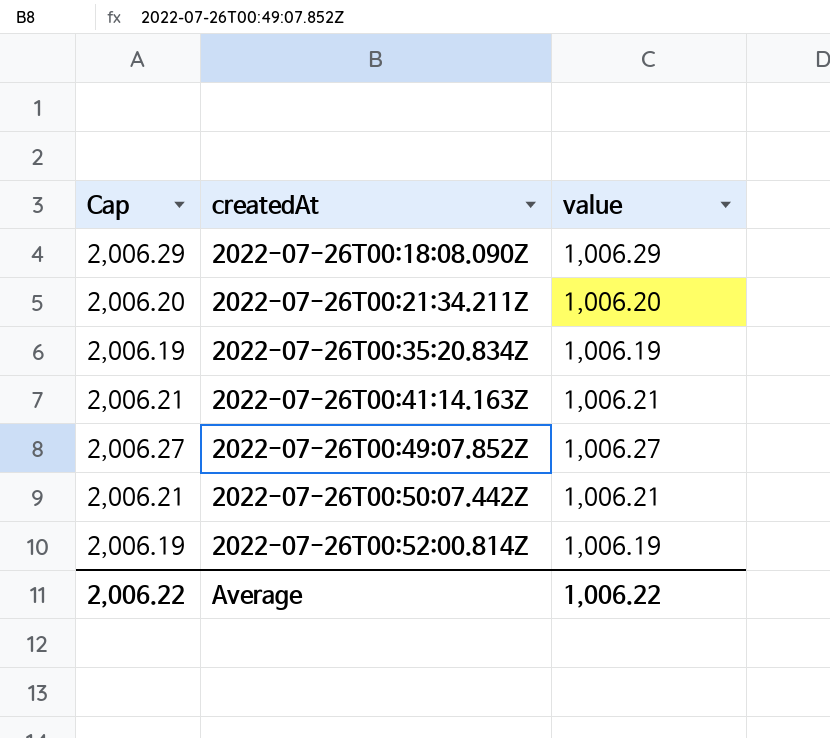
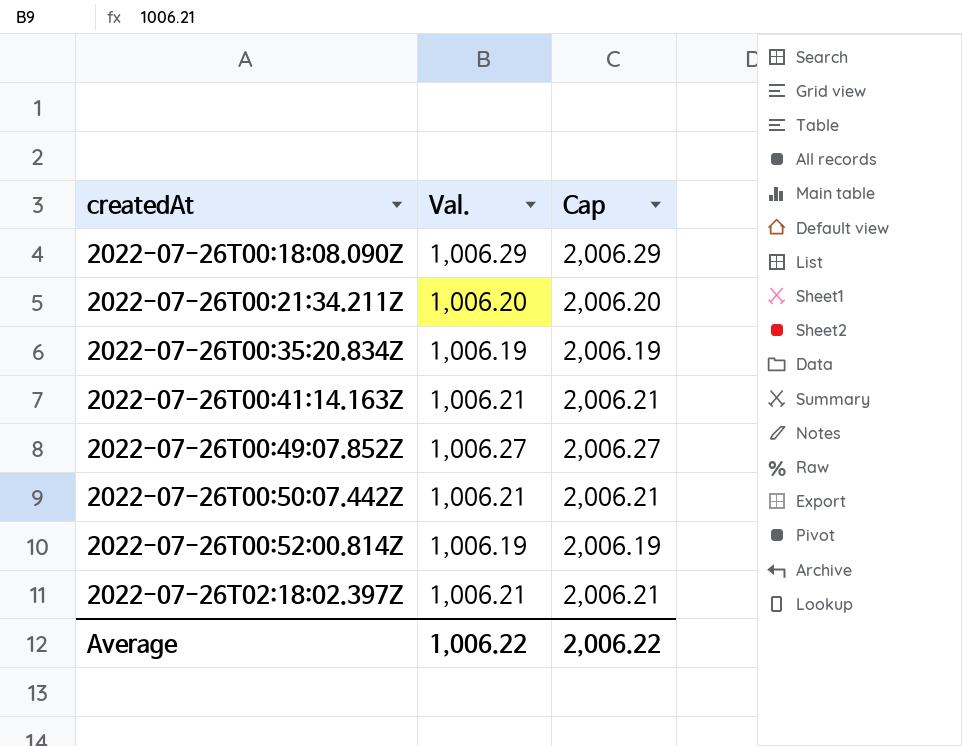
column name: value -> Val.
column Cap | position: 1 -> 3
row 2022-07-26T02:18:02.397Z: none -> 1,006.21 | 2,006.21

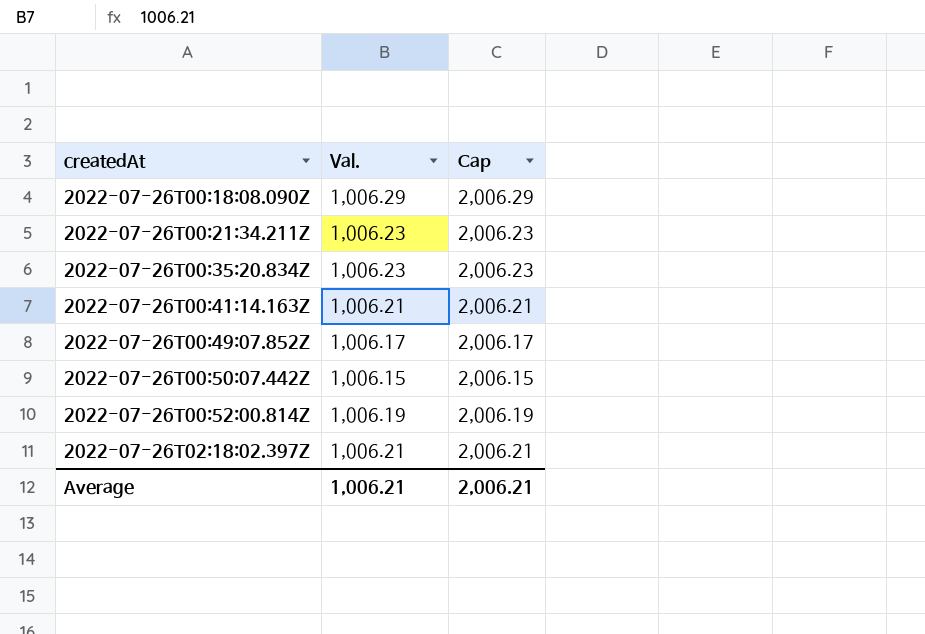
2022-07-26T00:21:34.211Z | Val.: 1,006.20 -> 1,006.23
2022-07-26T00:21:34.211Z | Cap: 2,006.20 -> 2,006.23
2022-07-26T00:35:20.834Z | Val.: 1,006.19 -> 1,006.23
2022-07-26T00:35:20.834Z | Cap: 2,006.19 -> 2,006.23
2022-07-26T00:49:07.852Z | Val.: 1,006.27 -> 1,006.17
2022-07-26T00:49:07.852Z | Cap: 2,006.27 -> 2,006.17
2022-07-26T00:50:07.442Z | Val.: 1,006.21 -> 1,006.15
2022-07-26T00:50:07.442Z | Cap: 2,006.21 -> 2,006.15
Average | Val.: 1,006.22 -> 1,006.21
Average | Cap: 2,006.22 -> 2,006.21

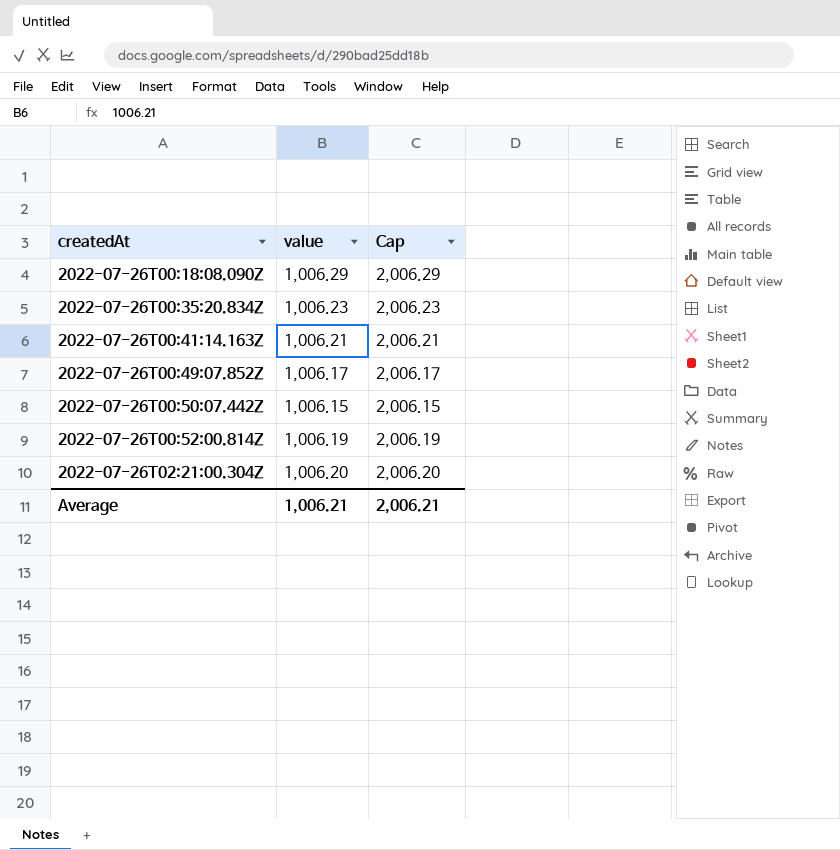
column name: Val. -> value
row 2022-07-26T00:21:34.211Z: 1,006.23 | 2,006.23 -> none
row 2022-07-26T02:18:02.397Z: 1,006.21 | 2,006.21 -> none
row 2022-07-26T02:21:00.304Z: none -> 1,006.20 | 2,006.20

